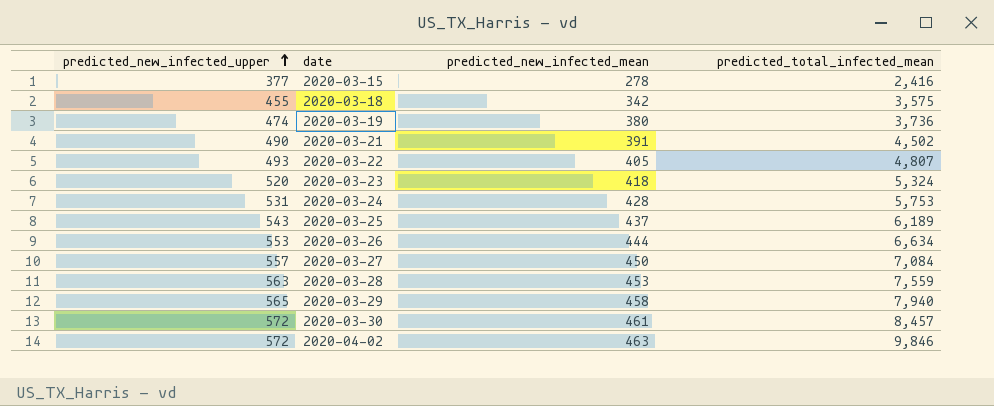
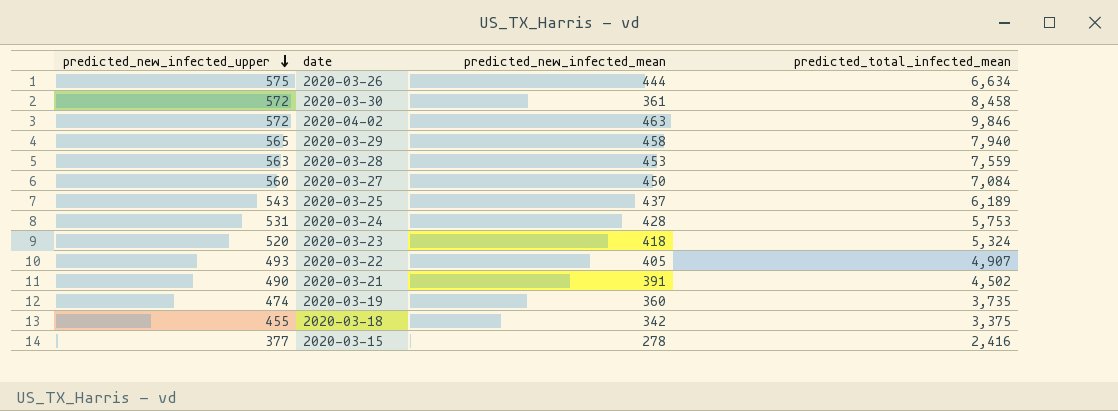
row order: predicted_new_infected_upper ascending -> predicted_new_infected_upper descending
2020-03-26 | predicted_new_infected_upper: 553 -> 575
2020-03-30 | predicted_new_infected_mean: 461 -> 361
2020-03-30 | predicted_total_infected_mean: 8,457 -> 8,458
2020-03-27 | predicted_new_infected_upper: 557 -> 560
2020-03-22 | predicted_total_infected_mean: 4,807 -> 4,907
2020-03-19 | predicted_new_infected_mean: 380 -> 360
2020-03-19 | predicted_total_infected_mean: 3,736 -> 3,735
2020-03-18 | predicted_total_infected_mean: 3,575 -> 3,375

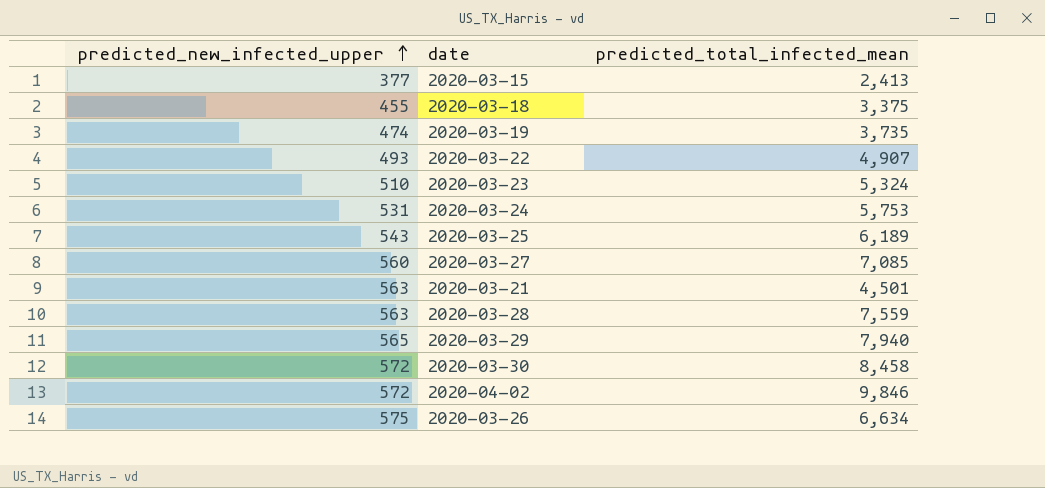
row order: predicted_new_infected_upper descending -> predicted_new_infected_upper ascending
column predicted_new_infected_mean | position: 3 -> none
2020-03-15 | predicted_total_infected_mean: 2,416 -> 2,413
2020-03-23 | predicted_new_infected_upper: 520 -> 510
2020-03-27 | predicted_total_infected_mean: 7,084 -> 7,085
2020-03-21 | predicted_new_infected_upper: 490 -> 563
2020-03-21 | predicted_total_infected_mean: 4,502 -> 4,501

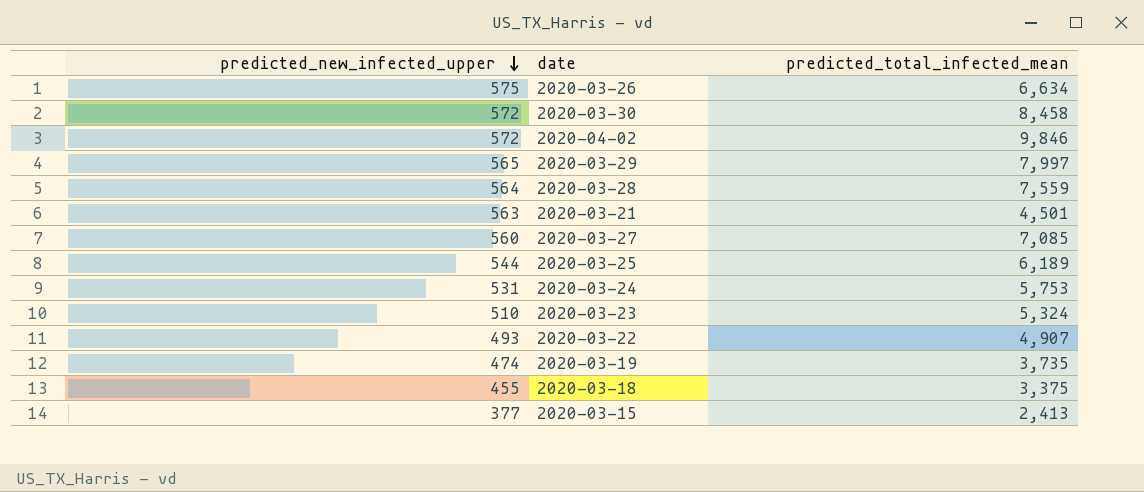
row order: predicted_new_infected_upper ascending -> predicted_new_infected_upper descending
2020-03-29 | predicted_total_infected_mean: 7,940 -> 7,997
2020-03-28 | predicted_new_infected_upper: 563 -> 564
2020-03-25 | predicted_new_infected_upper: 543 -> 544

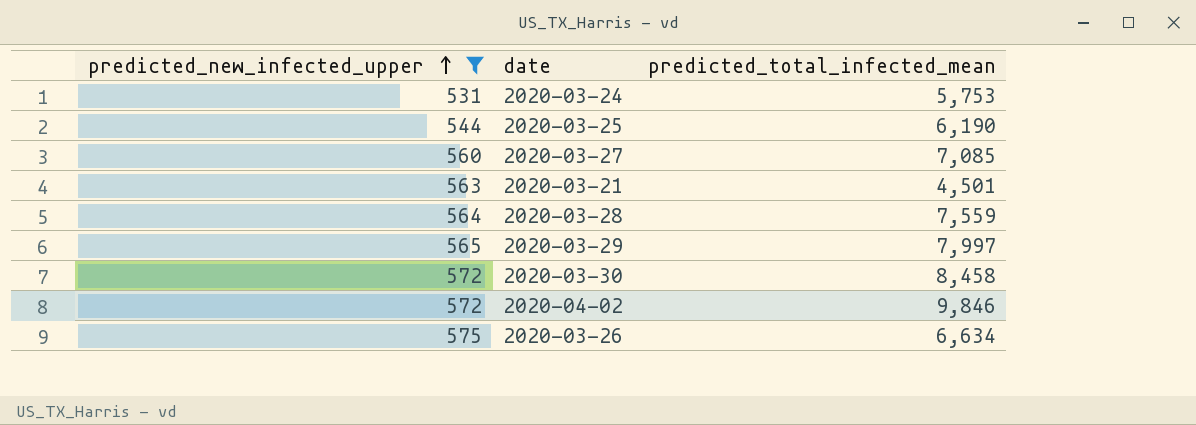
filter: none -> predicted_new_infected_upper >= 531
row order: predicted_new_infected_upper descending -> predicted_new_infected_upper ascending
2020-03-25 | predicted_total_infected_mean: 6,189 -> 6,190

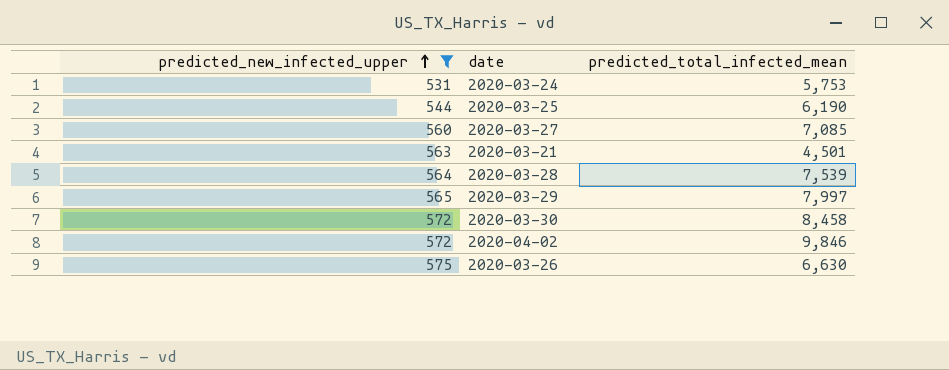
2020-03-28 | predicted_total_infected_mean: 7,559 -> 7,539
2020-03-26 | predicted_total_infected_mean: 6,634 -> 6,630

